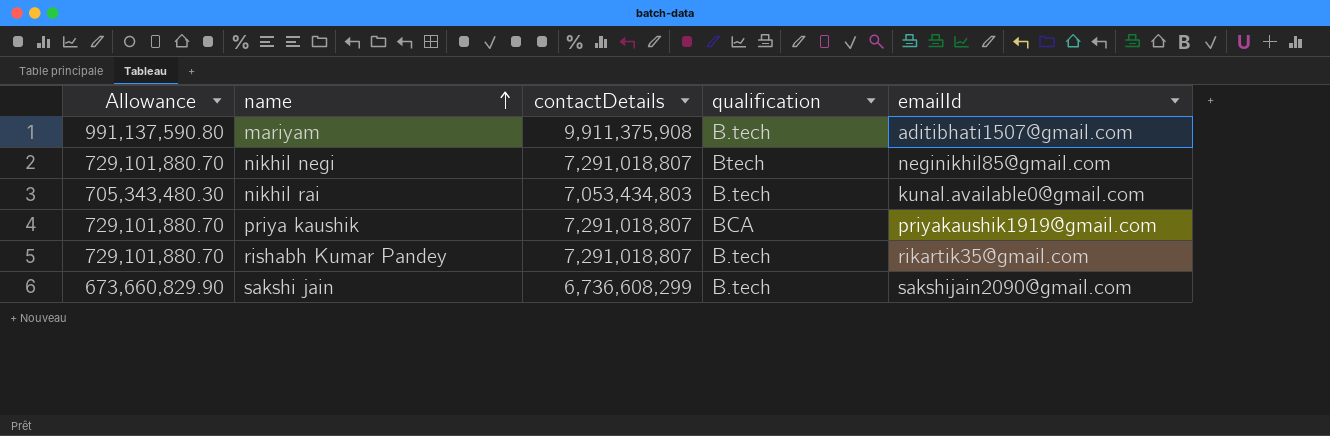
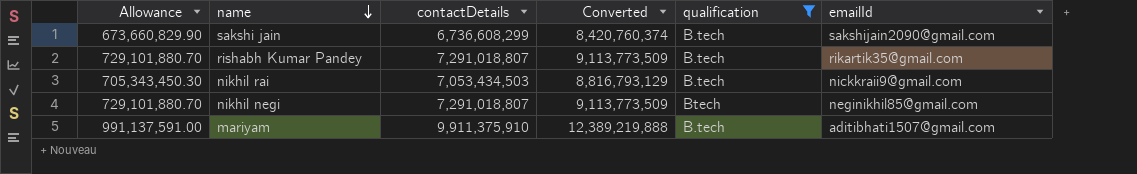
filter: none -> qualification != BCA
row order: name ascending -> name descending
column Converted | formula: none -> [contactDetails] * 1.25
nikhil rai | Allowance: 705,343,480.30 -> 705,343,450.30
nikhil rai | contactDetails: 7,053,434,803 -> 7,053,434,503
nikhil rai | emailId: kunal.available0@gmail.com -> nickkraii9@gmail.com
mariyam | Allowance: 991,137,590.80 -> 991,137,591.00
mariyam | contactDetails: 9,911,375,908 -> 9,911,375,910

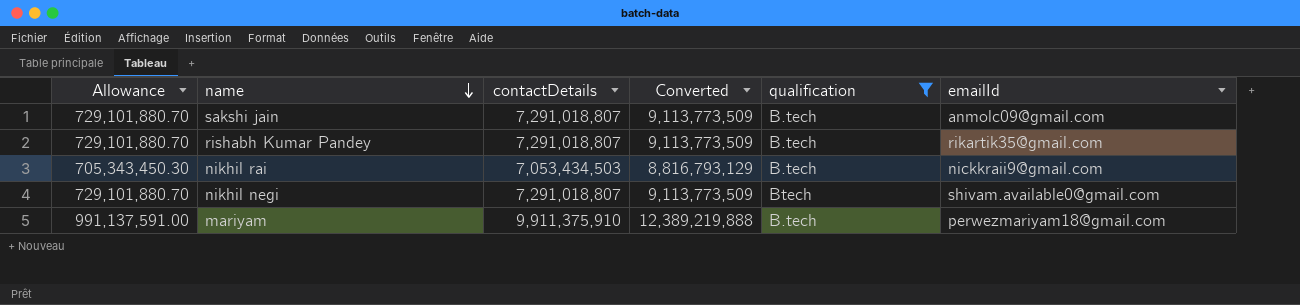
sakshi jain | Allowance: 673,660,829.90 -> 729,101,880.70
sakshi jain | contactDetails: 6,736,608,299 -> 7,291,018,807
sakshi jain | Converted: 8,420,760,374 -> 9,113,773,509
sakshi jain | emailId: sakshijain2090@gmail.com -> anmolc09@gmail.com
nikhil negi | emailId: neginikhil85@gmail.com -> shivam.available0@gmail.com
mariyam | emailId: aditibhati1507@gmail.com -> perwezmariyam18@gmail.com

